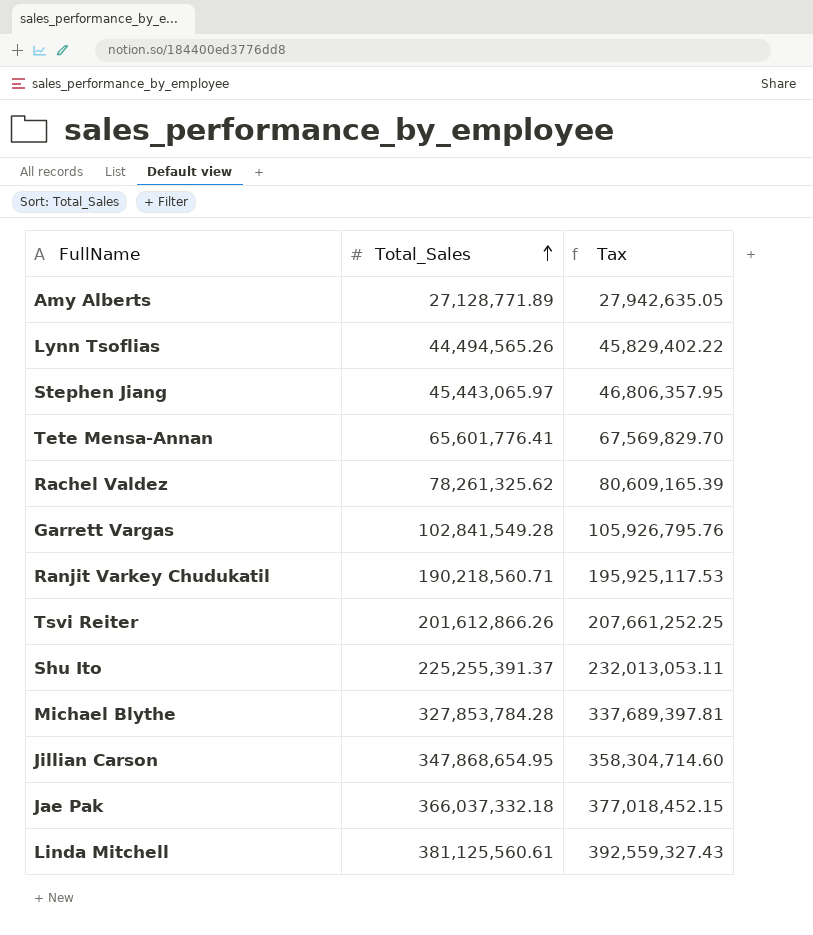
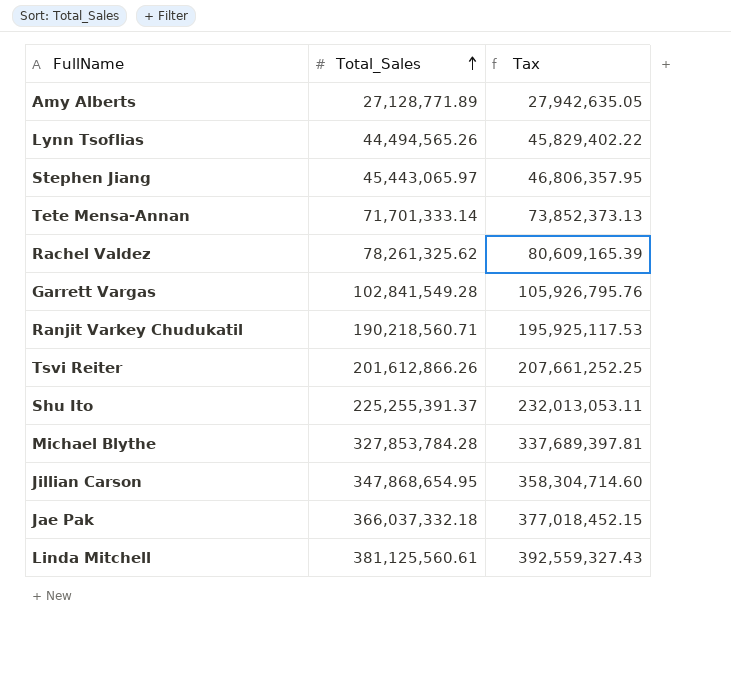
Tete Mensa-Annan | Total_Sales: 65,601,776.41 -> 71,701,333.14
Tete Mensa-Annan | Tax: 67,569,829.70 -> 73,852,373.13

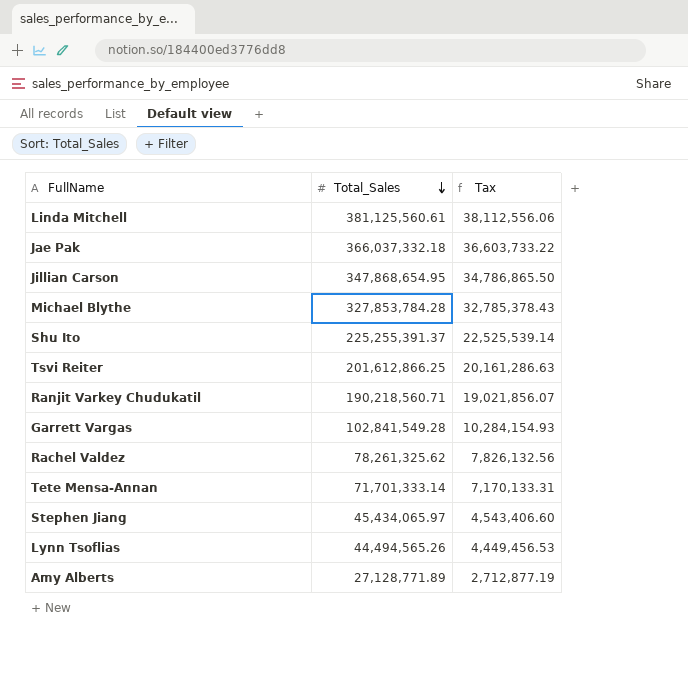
row order: Total_Sales ascending -> Total_Sales descending
column Tax | formula: [Total_Sales] * 1.03 -> [Total_Sales] * 0.1
Tsvi Reiter | Total_Sales: 201,612,866.26 -> 201,612,866.25
Stephen Jiang | Total_Sales: 45,443,065.97 -> 45,434,065.97

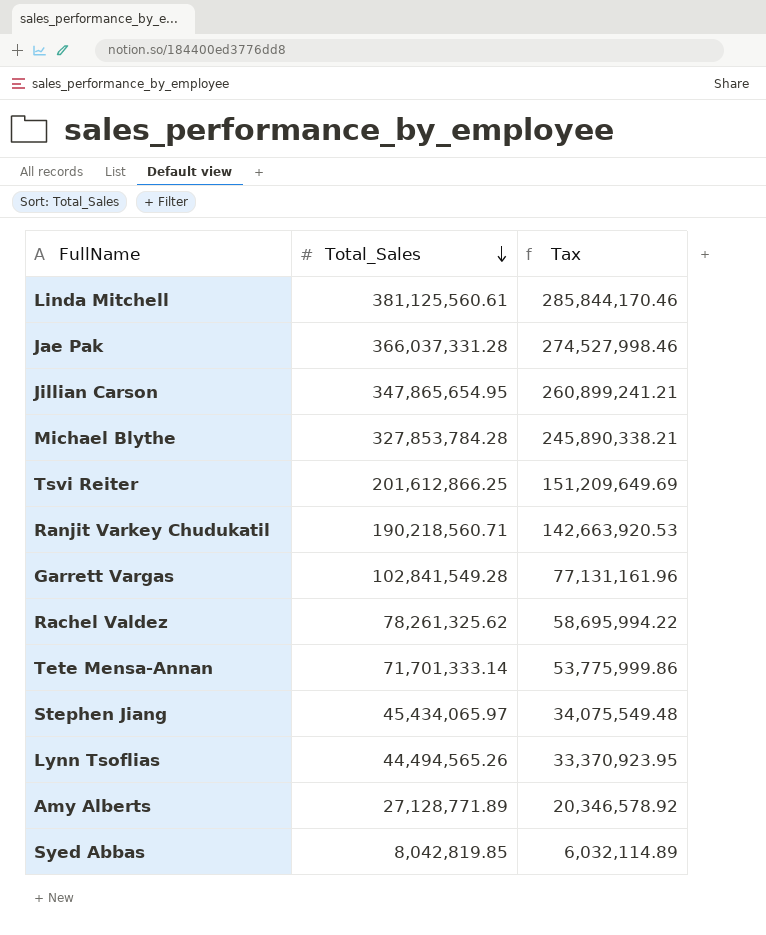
column Tax | formula: [Total_Sales] * 0.1 -> [Total_Sales] * 0.75
row Shu Ito: 225,255,391.37 | 22,525,539.14 -> none
Jae Pak | Total_Sales: 366,037,332.18 -> 366,037,331.28
Jillian Carson | Total_Sales: 347,868,654.95 -> 347,865,654.95
row Syed Abbas: none -> 8,042,819.85 | 6,032,114.89

